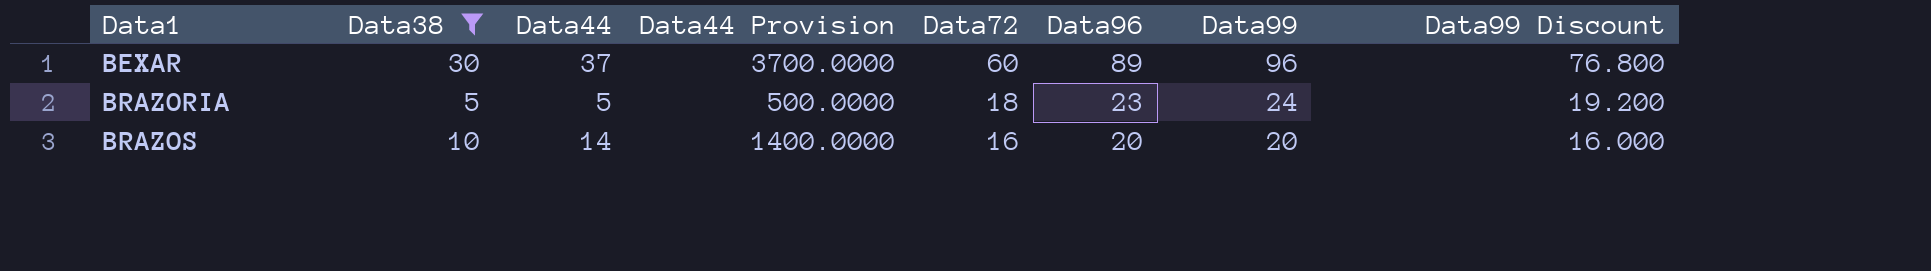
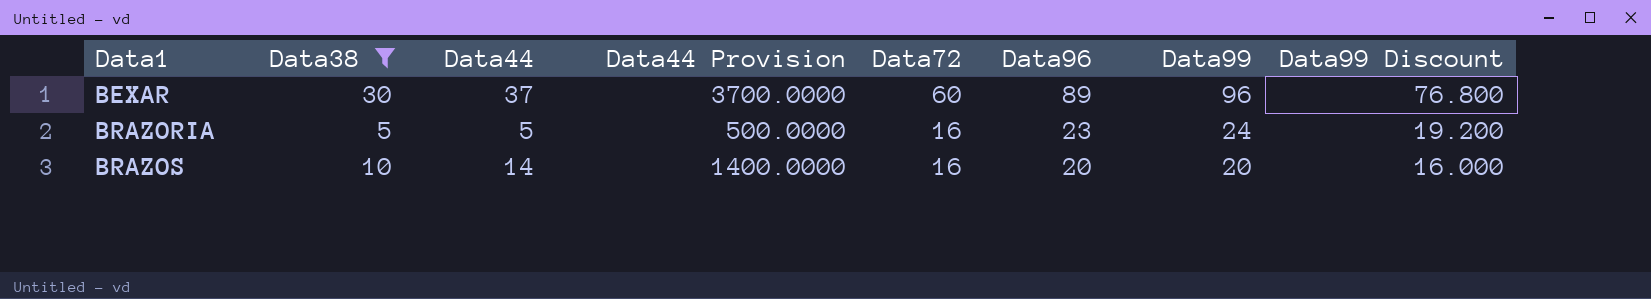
BRAZORIA | Data72: 18 -> 16

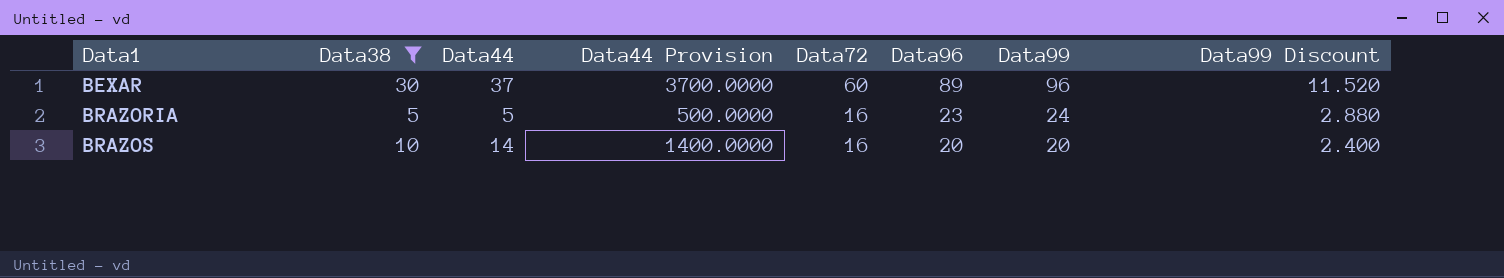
column Data99 Discount | formula: [Data99] * 0.8 -> [Data99] * 0.12

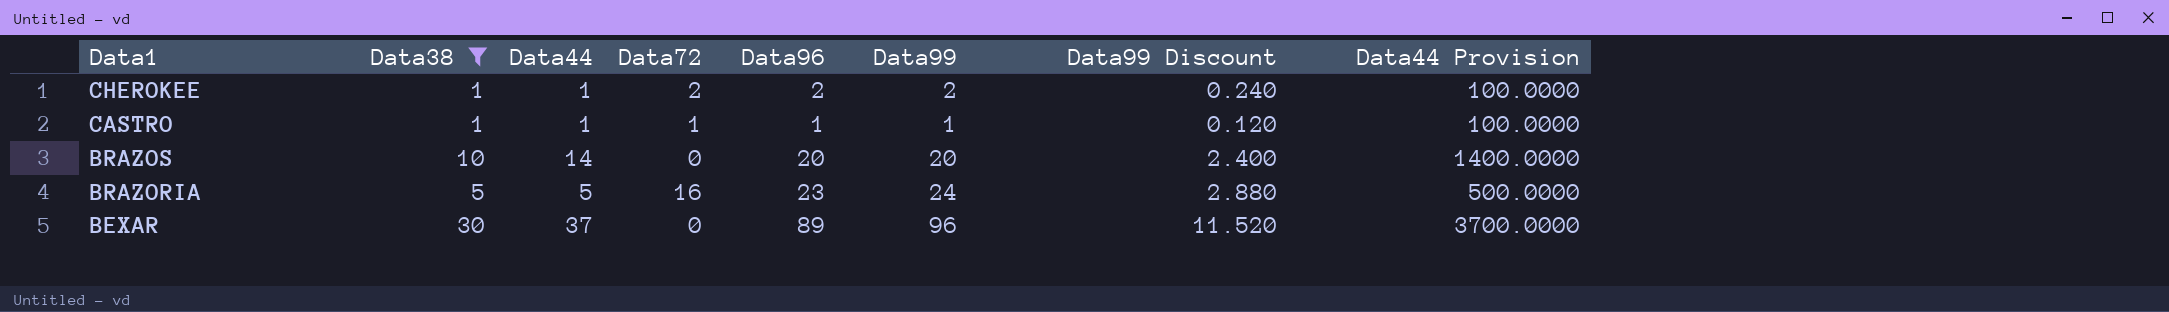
row order: Data1 ascending -> Data1 descending
column Data44 Provision | position: 4 -> 8
row CHEROKEE: none -> 1 | 1 | 2 | 2 | 2 | 0.240 | 100.0000
row CASTRO: none -> 1 | 1 | 1 | 1 | 1 | 0.120 | 100.0000
BRAZOS | Data72: 16 -> 0
BEXAR | Data72: 60 -> 0

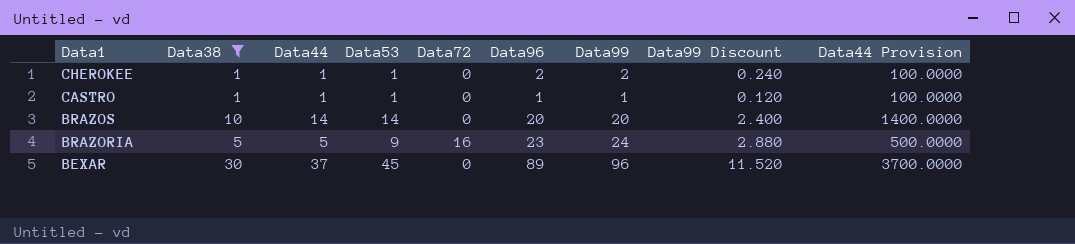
column Data53 | position: none -> 4
CHEROKEE | Data72: 2 -> 0
CASTRO | Data72: 1 -> 0

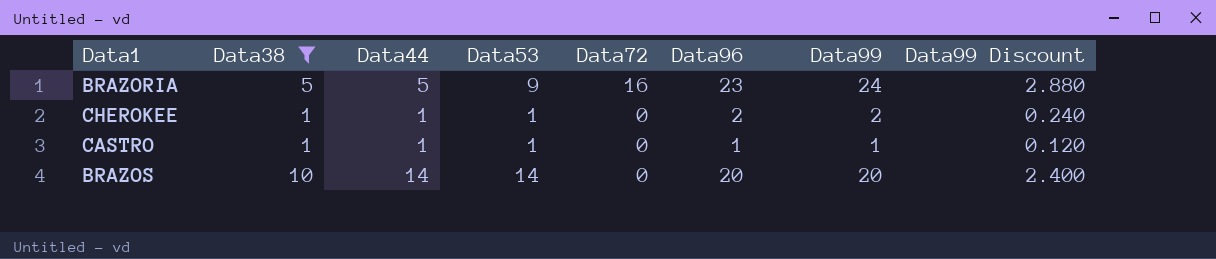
row order: Data1 descending -> Data72 descending
column Data44 Provision | formula: [Data44] * 100 -> none
row BEXAR: 30 | 37 | 45 | 0 | 89 | 96 | 11.520 | 3700.0000 -> none

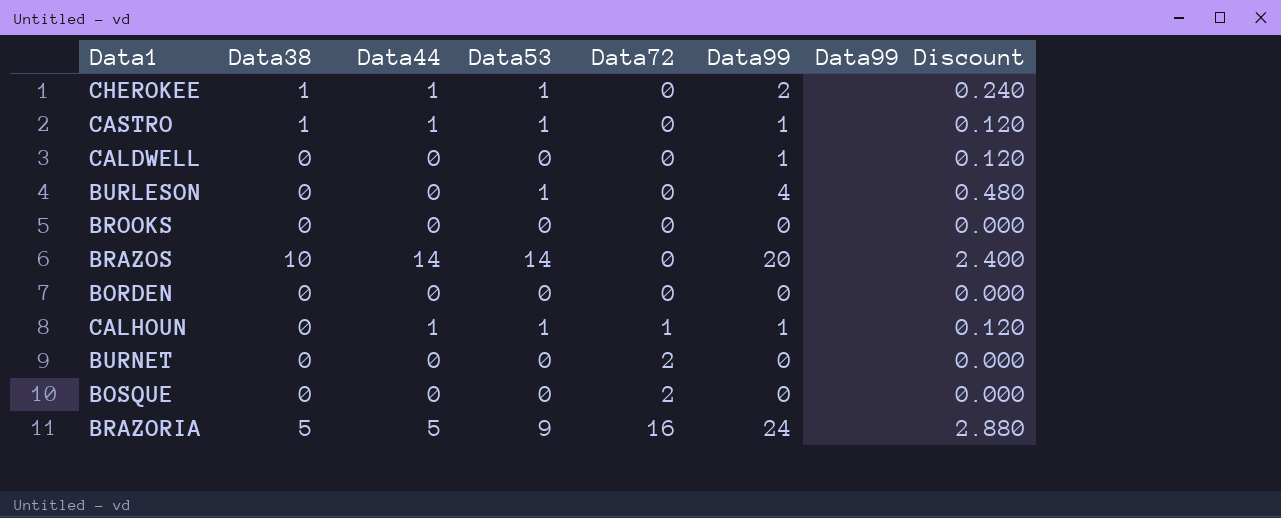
filter: Data38 != 0 -> none
row order: Data72 descending -> Data72 ascending
column Data96 | position: 6 -> none

